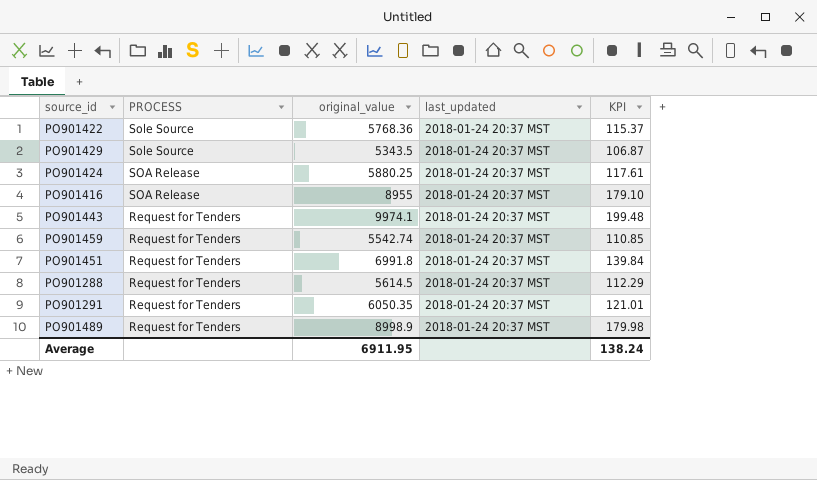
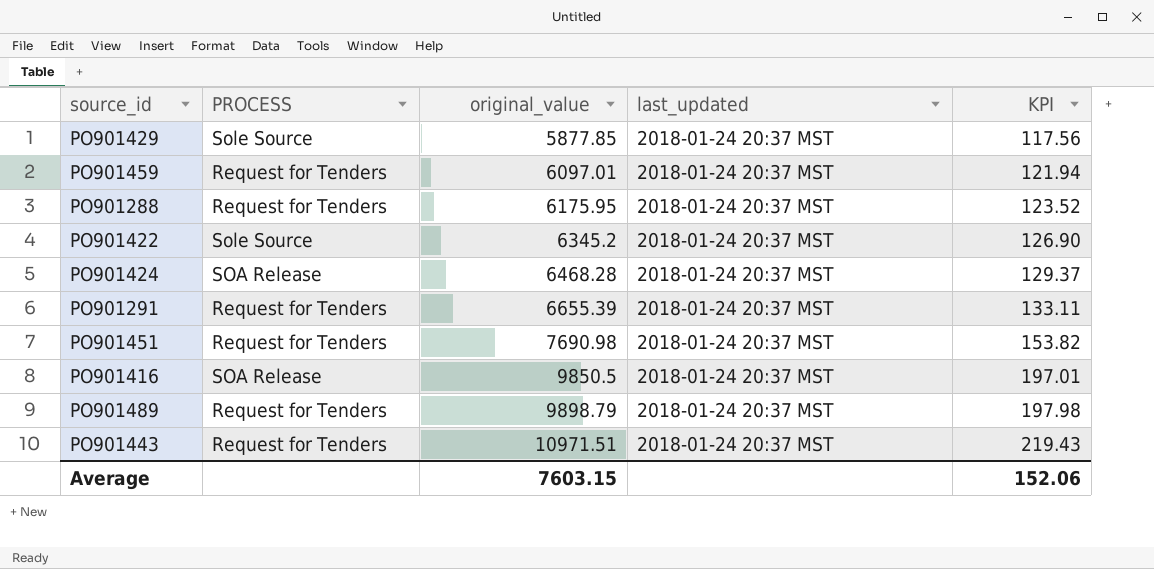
row order: PROCESS descending -> original_value ascending
PO901429 | original_value: 5343.5 -> 5877.85
PO901429 | KPI: 106.87 -> 117.56
PO901459 | original_value: 5542.74 -> 6097.01
PO901459 | KPI: 110.85 -> 121.94
PO901288 | original_value: 5614.5 -> 6175.95
PO901288 | KPI: 112.29 -> 123.52
PO901422 | original_value: 5768.36 -> 6345.2
PO901422 | KPI: 115.37 -> 126.90
PO901424 | original_value: 5880.25 -> 6468.28
PO901424 | KPI: 117.61 -> 129.37
PO901291 | original_value: 6050.35 -> 6655.39
PO901291 | KPI: 121.01 -> 133.11
PO901451 | original_value: 6991.8 -> 7690.98
PO901451 | KPI: 139.84 -> 153.82
PO901416 | original_value: 8955 -> 9850.5
PO901416 | KPI: 179.10 -> 197.01
PO901489 | original_value: 8998.9 -> 9898.79
PO901489 | KPI: 179.98 -> 197.98
PO901443 | original_value: 9974.1 -> 10971.51
PO901443 | KPI: 199.48 -> 219.43
Average | original_value: 6911.95 -> 7603.15
Average | KPI: 138.24 -> 152.06

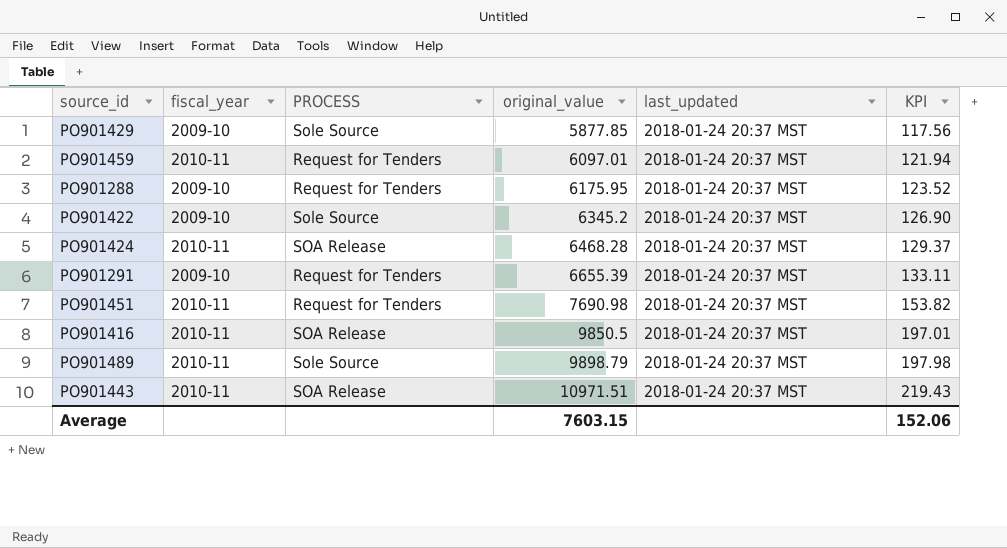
column fiscal_year | position: none -> 2
PO901489 | PROCESS: Request for Tenders -> Sole Source
PO901443 | PROCESS: Request for Tenders -> SOA Release

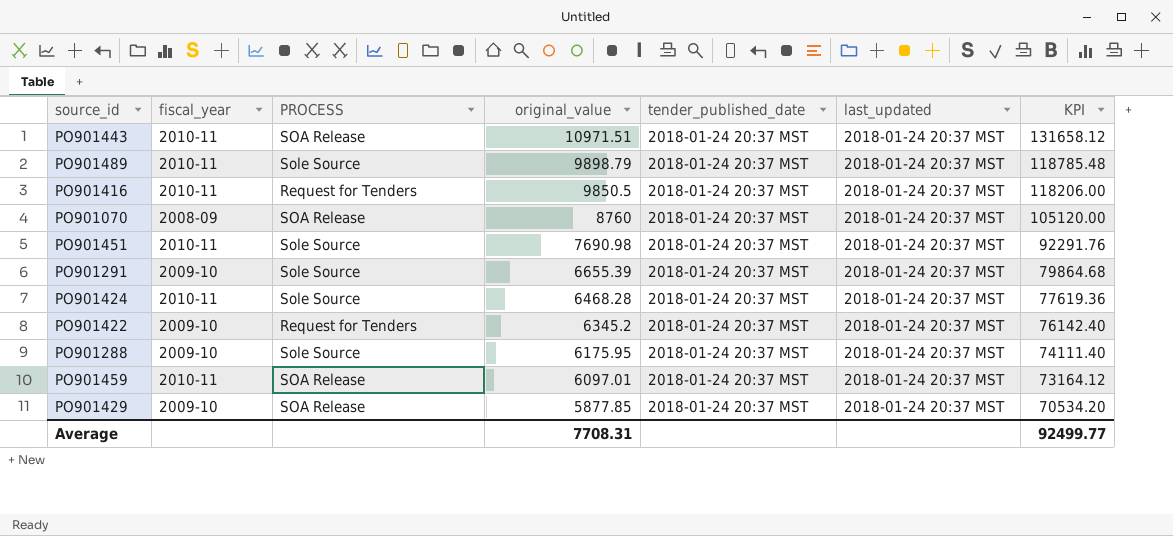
row order: original_value ascending -> original_value descending
column tender_published_date | position: none -> 5
column KPI | formula: [original_value] * 0.02 -> [original_value] * 12
PO901416 | PROCESS: SOA Release -> Request for Tenders
row PO901070: none -> 2008-09 | SOA Release | 8760 | 2018-01-24 20:37 MST | 2018-01-24 20:37 MST | 105120.00
PO901451 | PROCESS: Request for Tenders -> Sole Source
PO901291 | PROCESS: Request for Tenders -> Sole Source
PO901424 | PROCESS: SOA Release -> Sole Source
PO901422 | PROCESS: Sole Source -> Request for Tenders
PO901288 | PROCESS: Request for Tenders -> Sole Source
PO901459 | PROCESS: Request for Tenders -> SOA Release
PO901429 | PROCESS: Sole Source -> SOA Release
Average | original_value: 7603.15 -> 7708.31
Average | KPI: 152.06 -> 92499.77

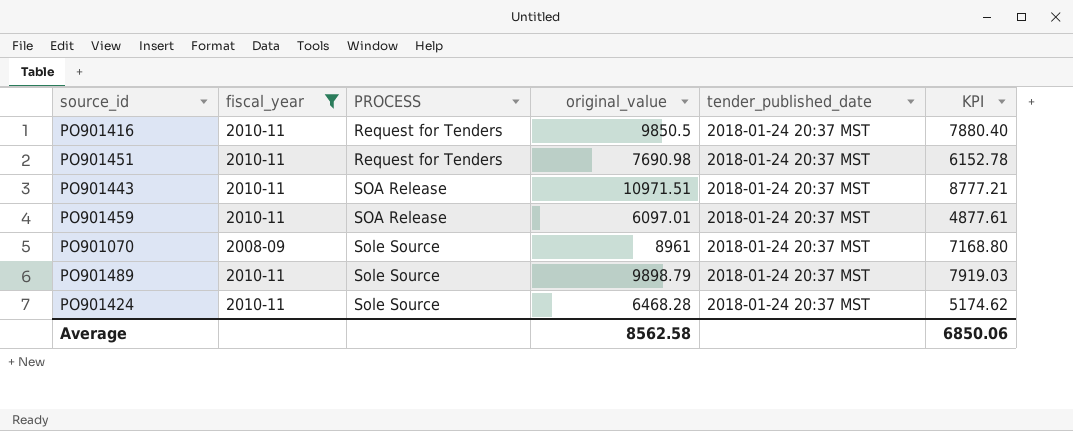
filter: none -> fiscal_year != 2009-10
row order: original_value descending -> PROCESS ascending
column last_updated | position: 6 -> none
column KPI | formula: [original_value] * 12 -> [original_value] * 0.8
PO901451 | PROCESS: Sole Source -> Request for Tenders
PO901070 | PROCESS: SOA Release -> Sole Source
PO901070 | original_value: 8760 -> 8961
Average | original_value: 7708.31 -> 8562.58
Average | KPI: 92499.77 -> 6850.06

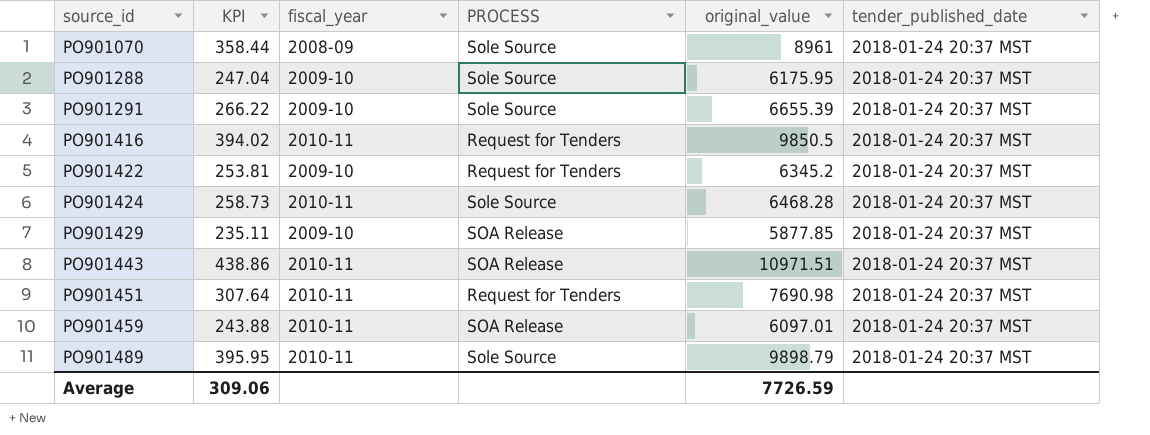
filter: fiscal_year != 2009-10 -> none
row order: PROCESS ascending -> source_id ascending
column KPI | formula: [original_value] * 0.8 -> [original_value] * 0.04
column KPI | position: 6 -> 2
Average | KPI: 6850.06 -> 309.06
Average | original_value: 8562.58 -> 7726.59

